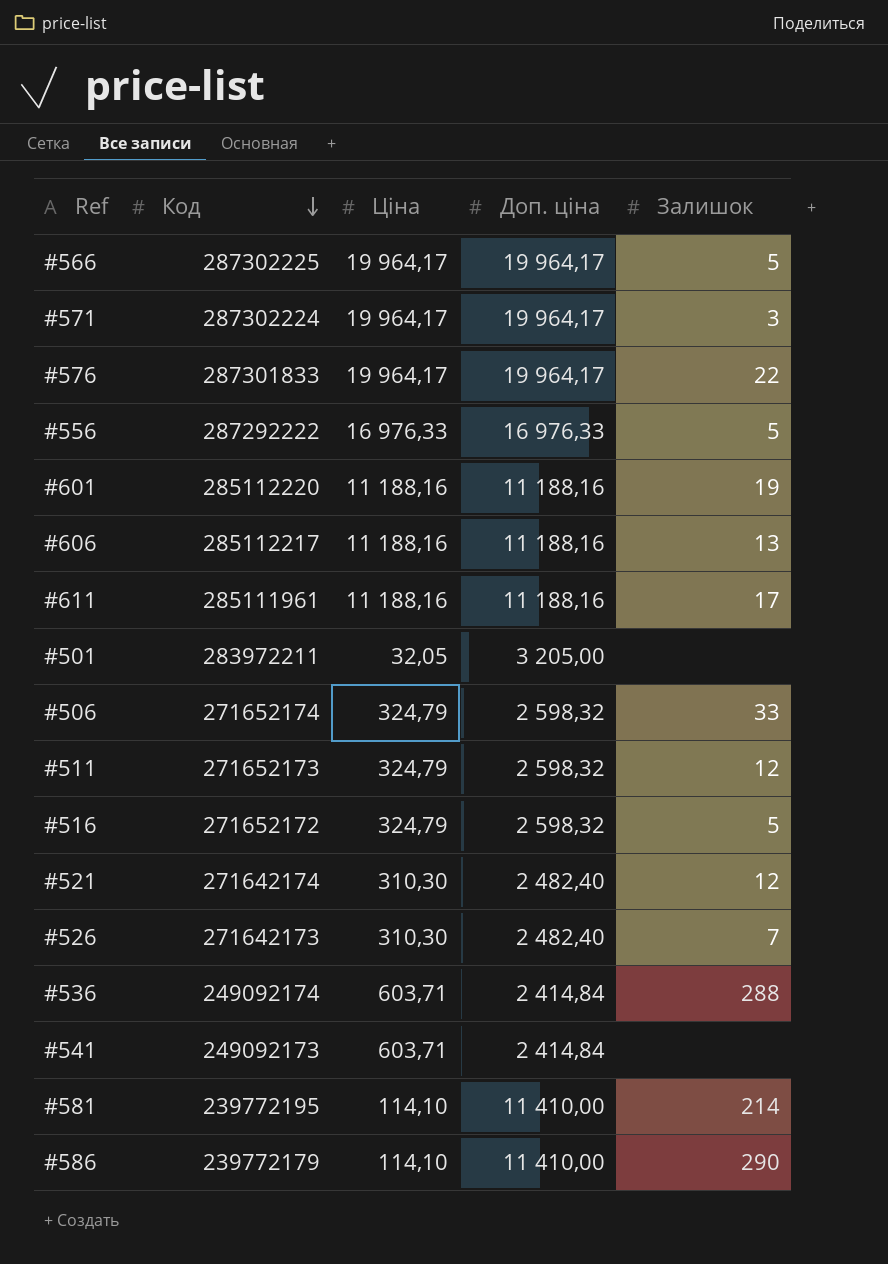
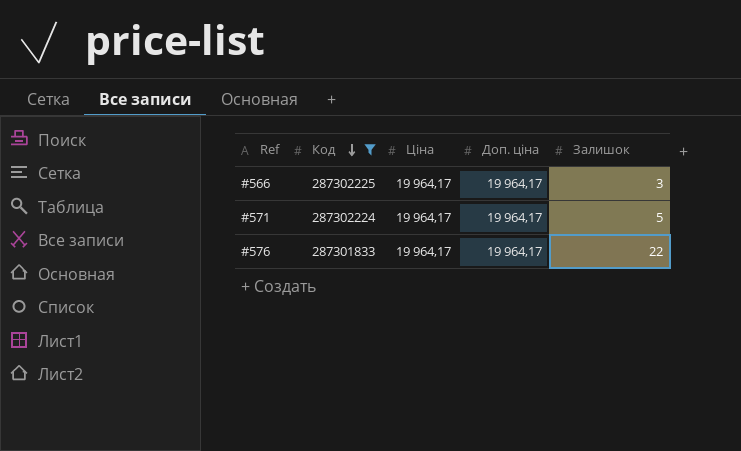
filter: none -> Код >= 287301833
#566 | Залишок: 5 -> 3
#571 | Залишок: 3 -> 5

